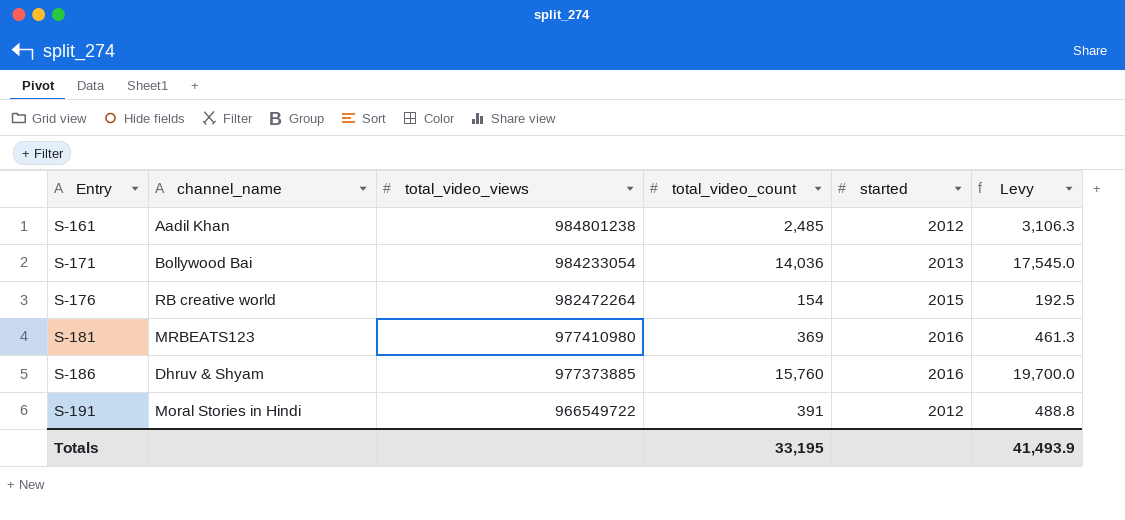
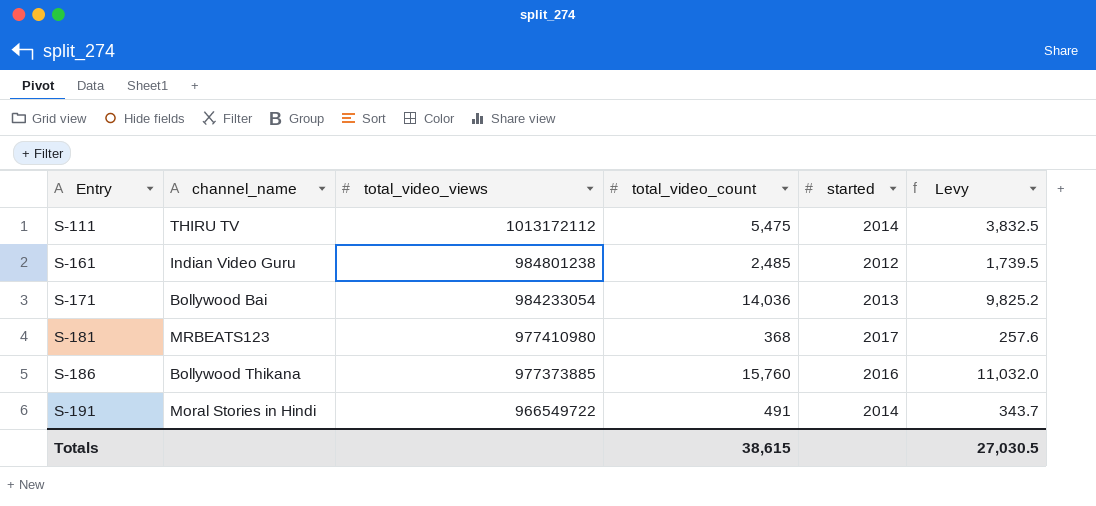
column Levy | formula: [total_video_count] * 1.25 -> [total_video_count] * 0.7
row S-176: RB creative world | 982472264 | 154 | 2015 | 192.5 -> none
row S-111: none -> THIRU TV | 1013172112 | 5,475 | 2014 | 3,832.5
S-161 | channel_name: Aadil Khan -> Indian Video Guru
S-181 | total_video_count: 369 -> 368
S-181 | started: 2016 -> 2017
S-186 | channel_name: Dhruv & Shyam -> Bollywood Thikana
S-191 | total_video_count: 391 -> 491
S-191 | started: 2012 -> 2014
Totals | total_video_count: 33,195 -> 38,615
Totals | Levy: 41,493.9 -> 27,030.5

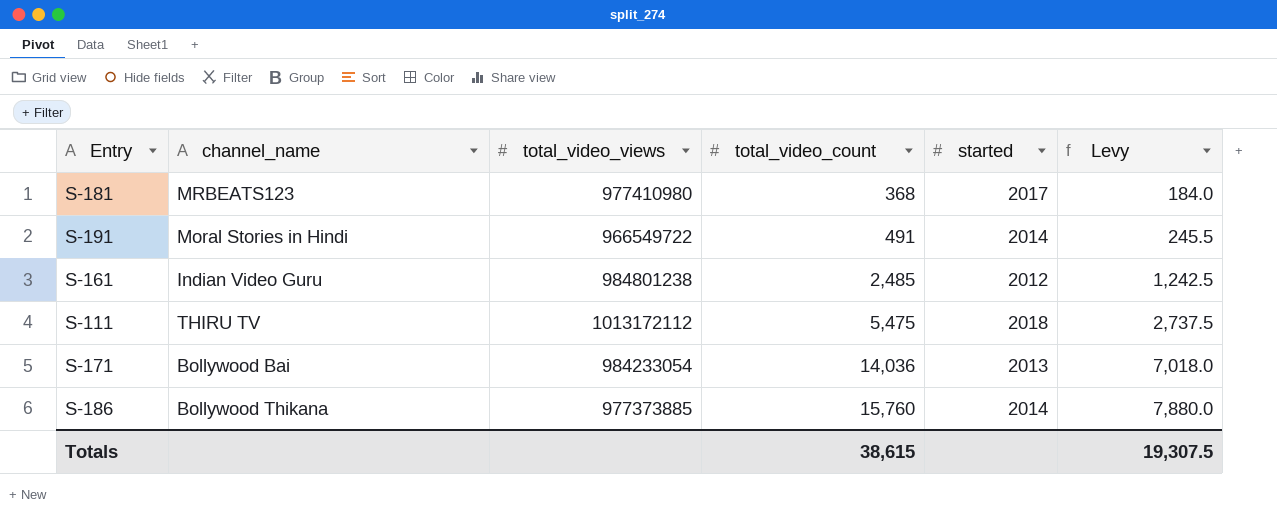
row order: Entry ascending -> total_video_count ascending
column Levy | formula: [total_video_count] * 0.7 -> [total_video_count] * 0.5
S-111 | started: 2014 -> 2018
S-186 | started: 2016 -> 2014
Totals | Levy: 27,030.5 -> 19,307.5

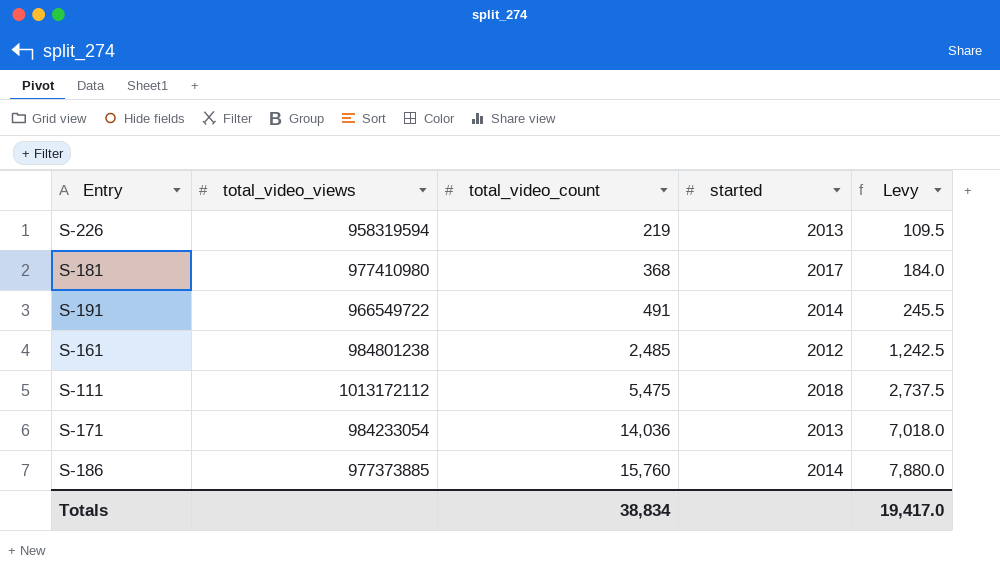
column channel_name | position: 2 -> none
row S-226: none -> 958319594 | 219 | 2013 | 109.5
Totals | total_video_count: 38,615 -> 38,834
Totals | Levy: 19,307.5 -> 19,417.0

